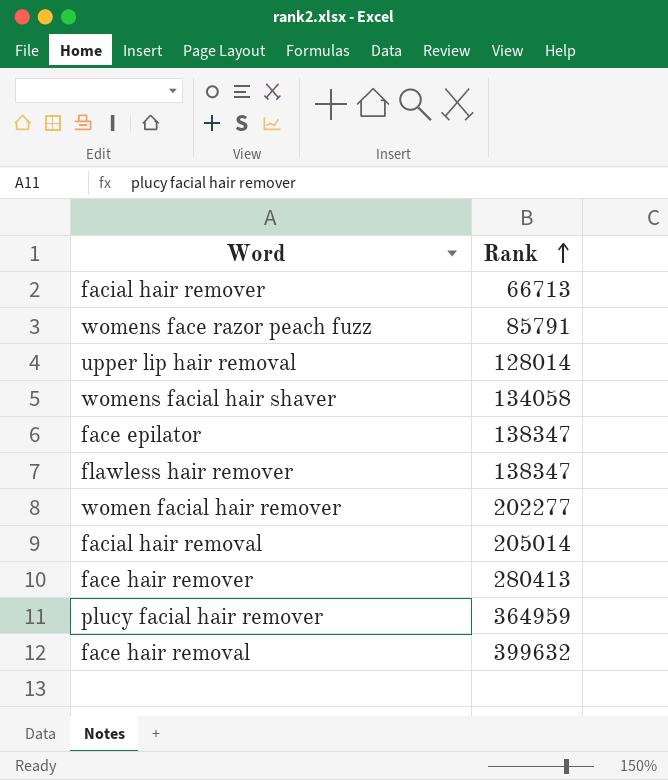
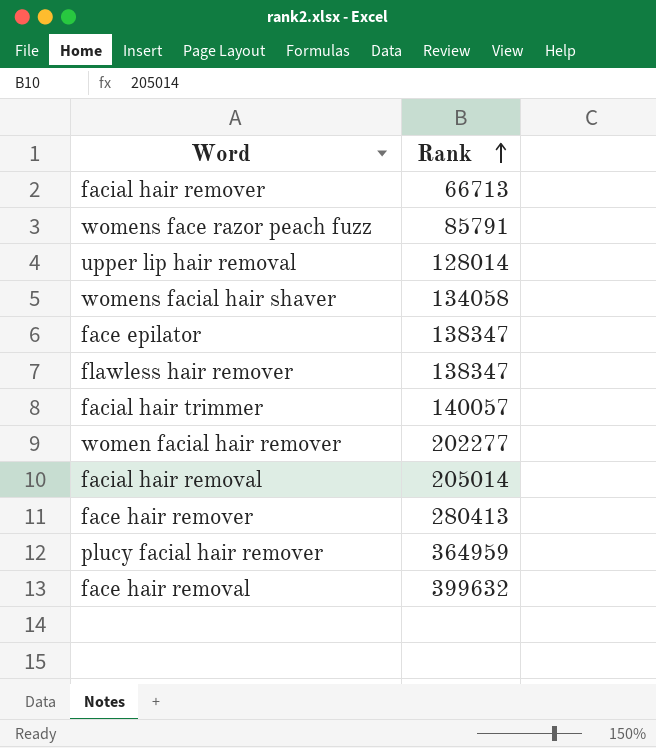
row facial hair trimmer: none -> 140057

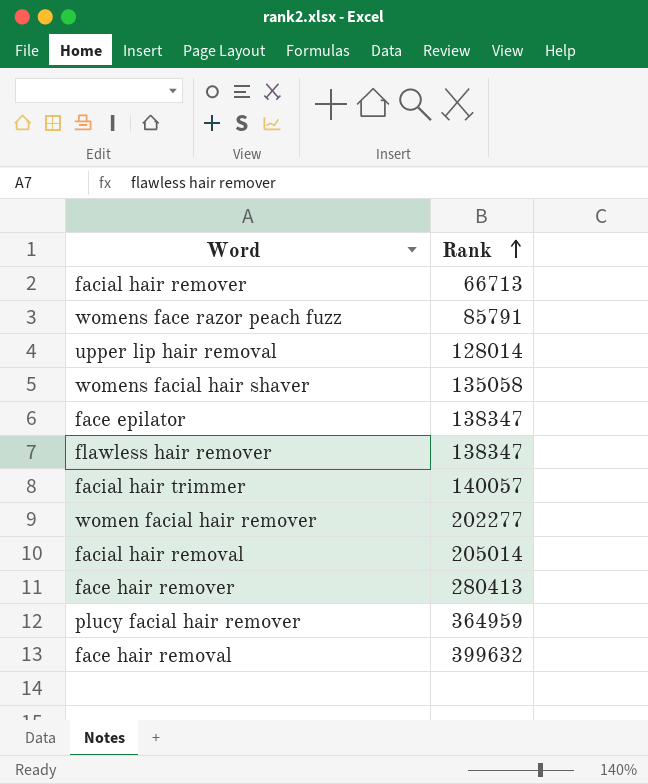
womens facial hair shaver | Rank: 134058 -> 135058

